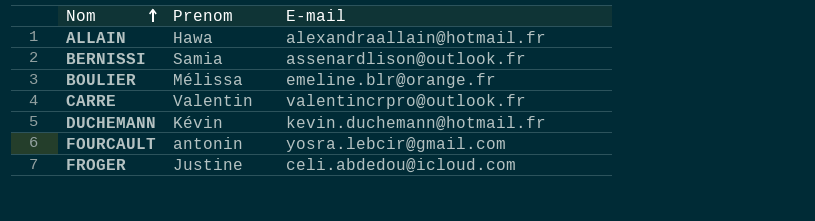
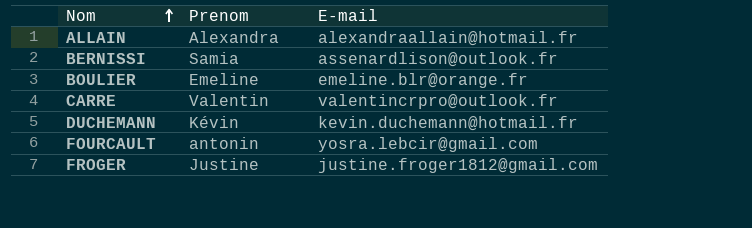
ALLAIN | Prenom: Hawa -> Alexandra
BOULIER | Prenom: Mélissa -> Emeline
FROGER | E-mail: celi.abdedou@icloud.com -> justine.froger1812@gmail.com

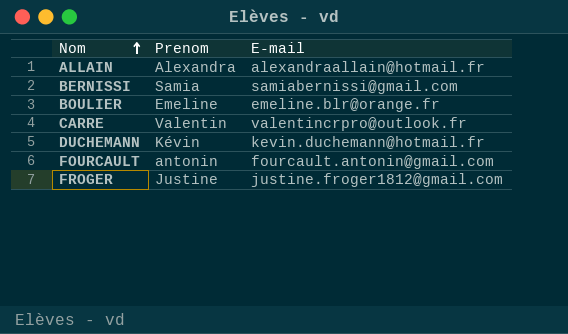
BERNISSI | E-mail: assenardlison@outlook.fr -> samiabernissi@gmail.com
FOURCAULT | E-mail: yosra.lebcir@gmail.com -> fourcault.antonin@gmail.com

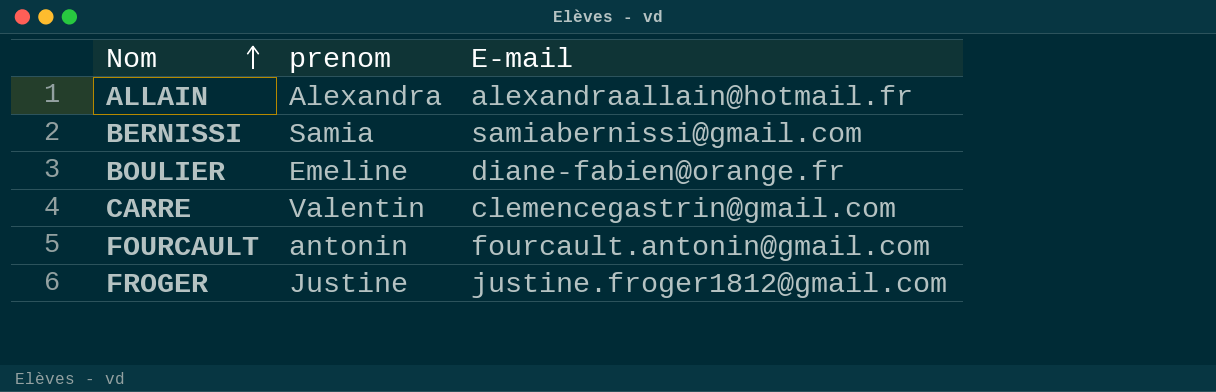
column name: Prenom -> prenom
row DUCHEMANN: Kévin | kevin.duchemann@hotmail.fr -> none
BOULIER | E-mail: emeline.blr@orange.fr -> diane-fabien@orange.fr
CARRE | E-mail: valentincrpro@outlook.fr -> clemencegastrin@gmail.com

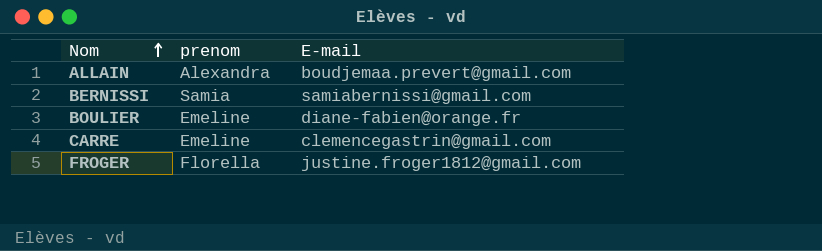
row FOURCAULT: antonin | fourcault.antonin@gmail.com -> none
ALLAIN | E-mail: alexandraallain@hotmail.fr -> boudjemaa.prevert@gmail.com
CARRE | prenom: Valentin -> Emeline
FROGER | prenom: Justine -> Florella

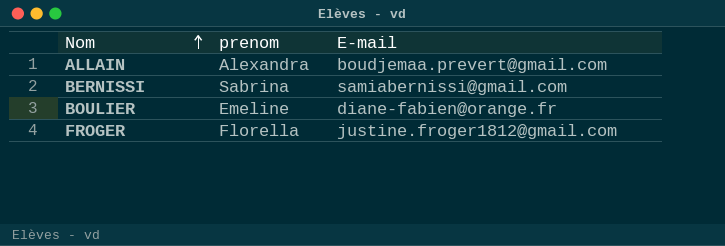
row CARRE: Emeline | clemencegastrin@gmail.com -> none
BERNISSI | prenom: Samia -> Sabrina

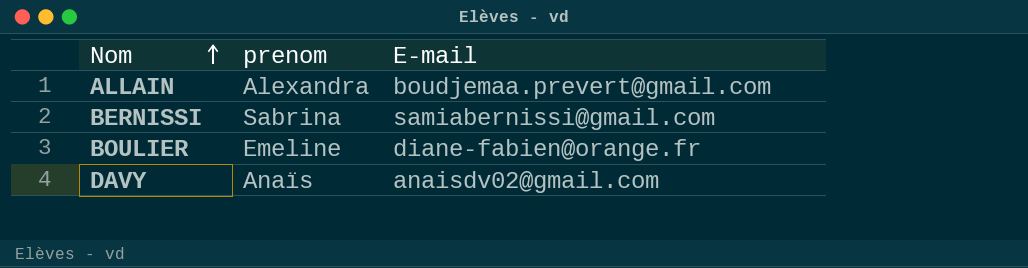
row FROGER: Florella | justine.froger1812@gmail.com -> none
row DAVY: none -> Anaïs | anaisdv02@gmail.com

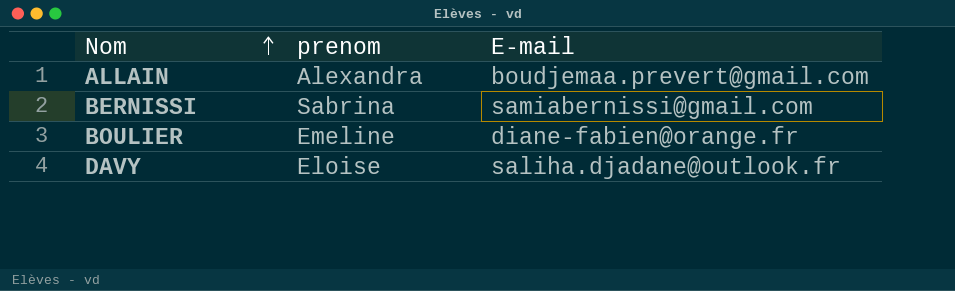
DAVY | prenom: Anaïs -> Eloise
DAVY | E-mail: anaisdv02@gmail.com -> saliha.djadane@outlook.fr

